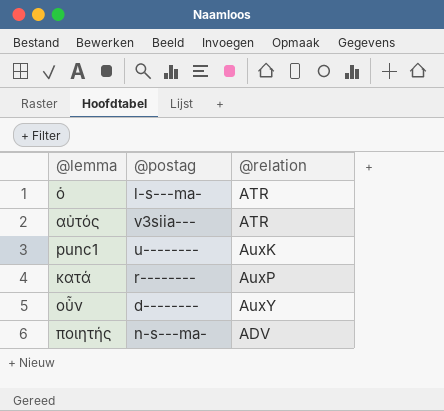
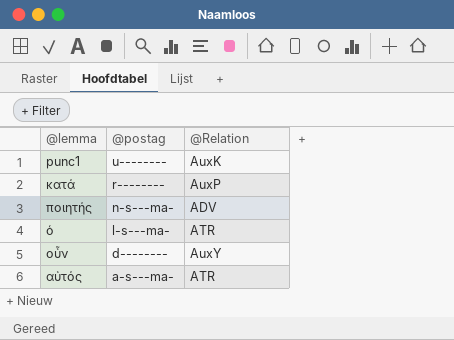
row order: none -> @postag descending
column name: @relation -> @Relation
αὐτός | @postag: v3siia--- -> a-s---ma-

